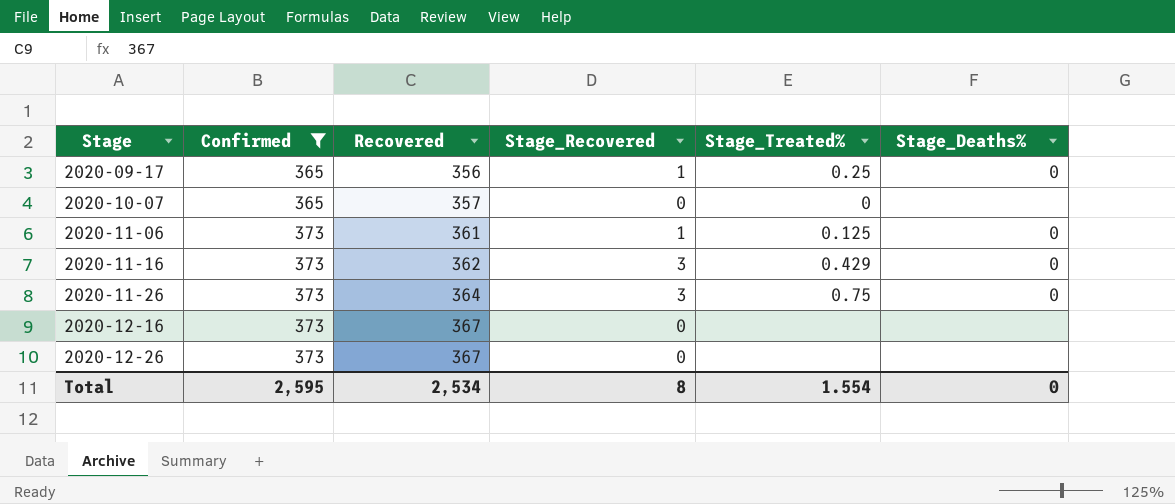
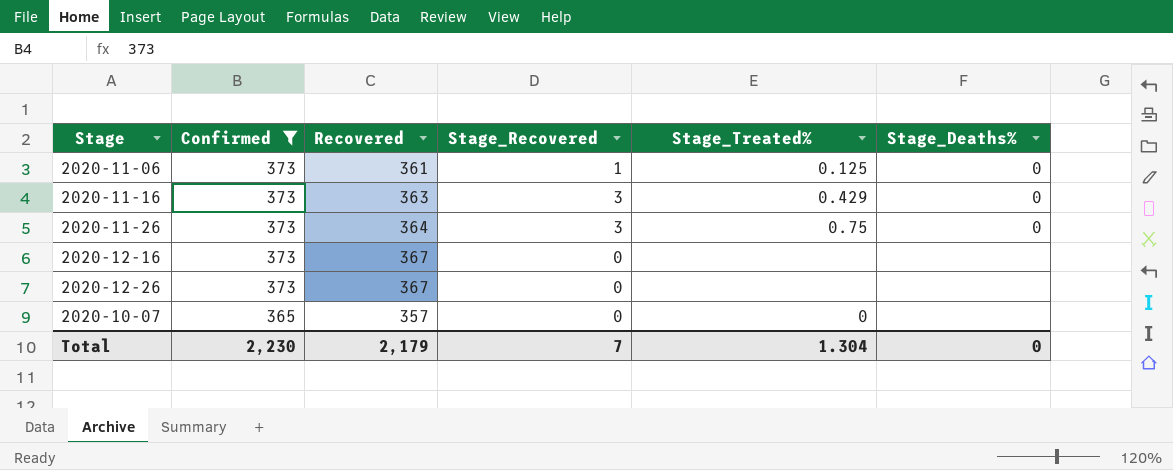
row order: Stage ascending -> Confirmed descending
row 2020-09-17: 365 | 356 | 1 | 0.25 | 0 -> none
2020-11-16 | Recovered: 362 -> 363
Total | Confirmed: 2,595 -> 2,230
Total | Recovered: 2,534 -> 2,179
Total | Stage_Recovered: 8 -> 7
Total | Stage_Treated%: 1.554 -> 1.304

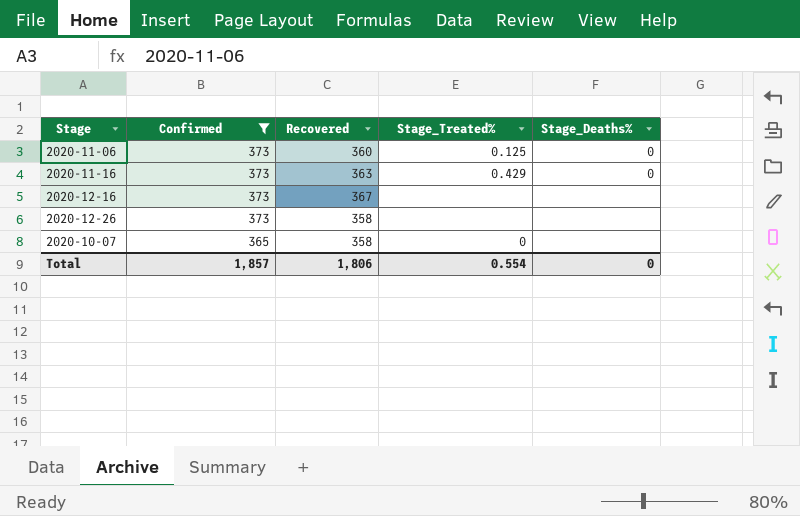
column Stage_Recovered | position: 4 -> none
row 2020-11-26: 373 | 364 | 3 | 0.75 | 0 -> none
2020-11-06 | Recovered: 361 -> 360
2020-12-26 | Recovered: 367 -> 358
2020-10-07 | Recovered: 357 -> 358
Total | Confirmed: 2,230 -> 1,857
Total | Recovered: 2,179 -> 1,806
Total | Stage_Treated%: 1.304 -> 0.554

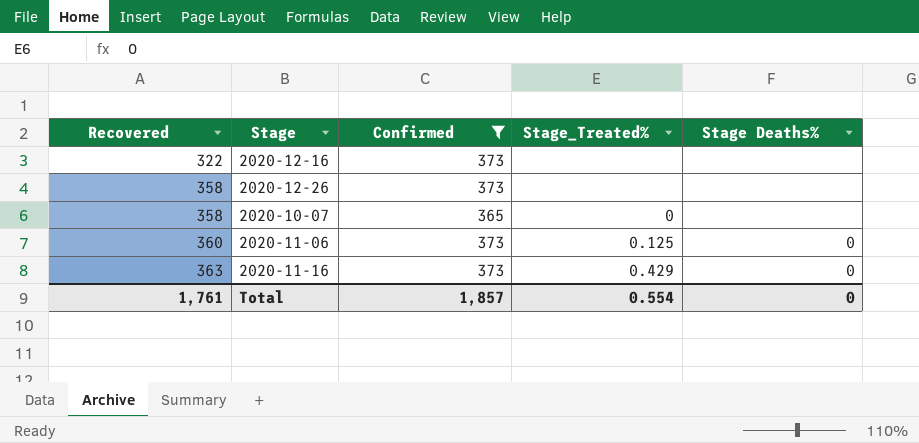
row order: Confirmed descending -> Recovered ascending
column Recovered | position: 3 -> 1
column name: Stage_Deaths% -> Stage Deaths%
2020-12-16 | Recovered: 367 -> 322
Total | Recovered: 1,806 -> 1,761

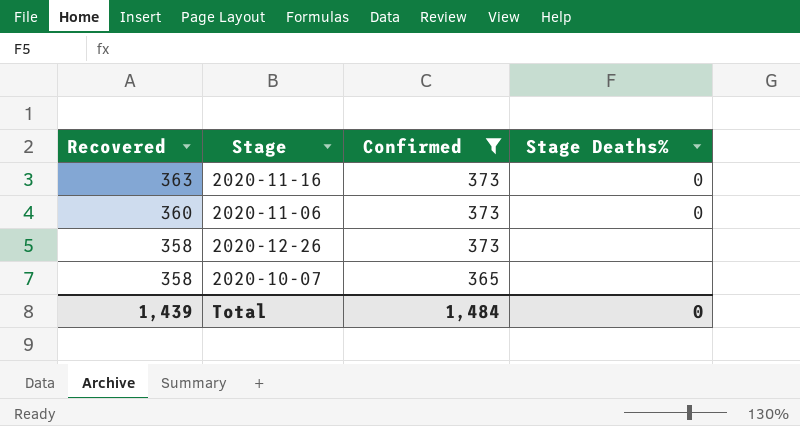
row order: Recovered ascending -> Recovered descending
column Stage_Treated% | position: 4 -> none
row 2020-12-16: 322 | 373 | none | none -> none
Total | Recovered: 1,761 -> 1,439
Total | Confirmed: 1,857 -> 1,484

